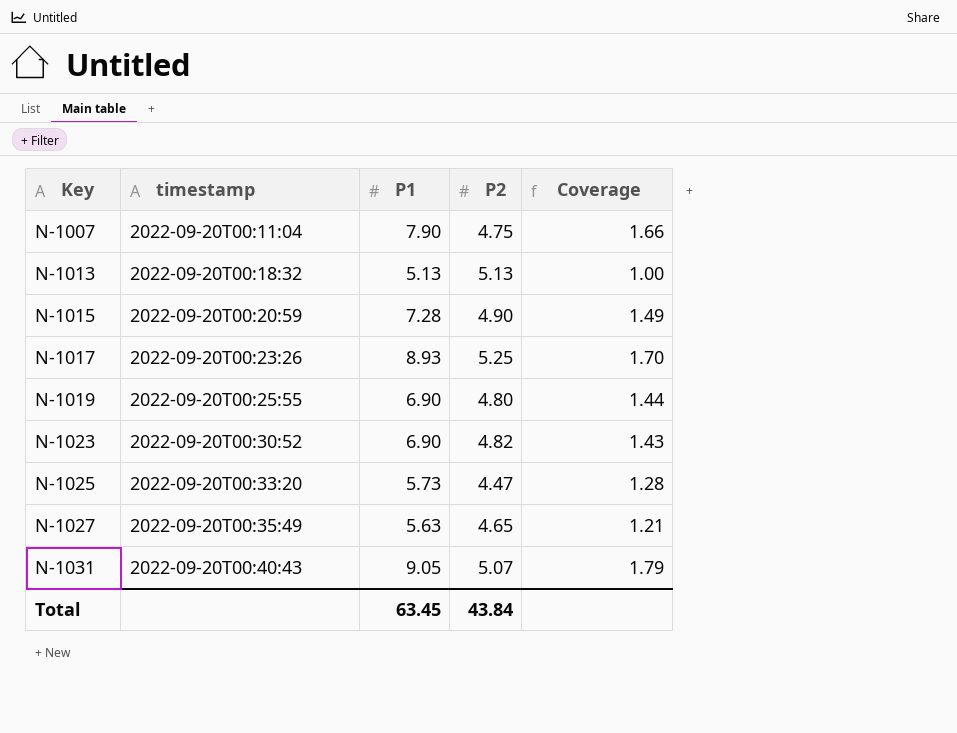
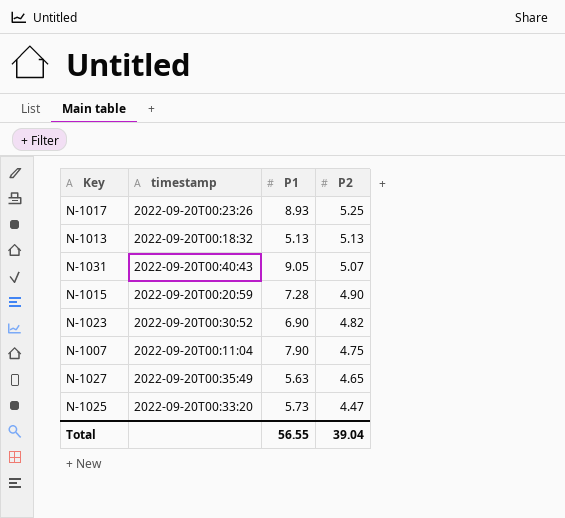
row order: Key ascending -> P2 descending
column Coverage | formula: [P1] / [P2] -> none
row N-1019: 2022-09-20T00:25:55 | 6.90 | 4.80 | 1.44 -> none
Total | P1: 63.45 -> 56.55
Total | P2: 43.84 -> 39.04

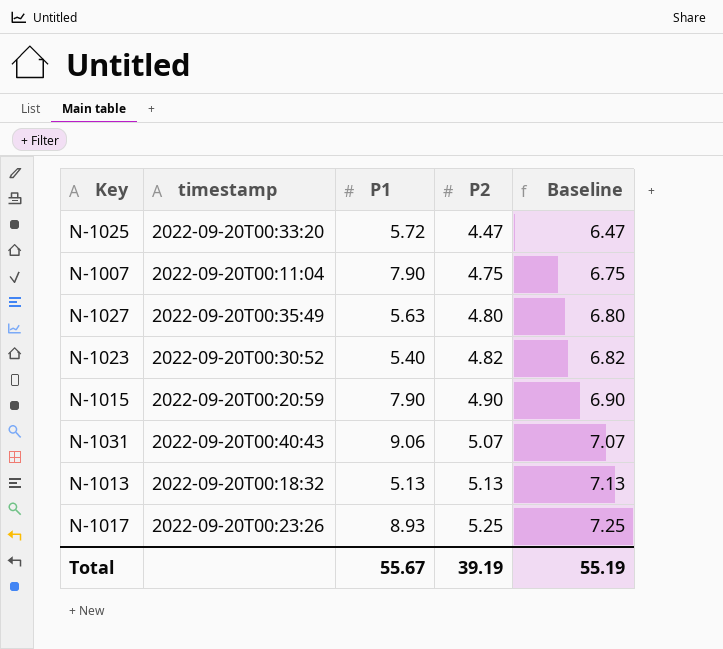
row order: P2 descending -> P2 ascending
column Baseline | formula: none -> [P2] + 2
N-1025 | P1: 5.73 -> 5.72
N-1027 | P2: 4.65 -> 4.80
N-1023 | P1: 6.90 -> 5.40
N-1015 | P1: 7.28 -> 7.90
N-1031 | P1: 9.05 -> 9.06
Total | P1: 56.55 -> 55.67
Total | P2: 39.04 -> 39.19

